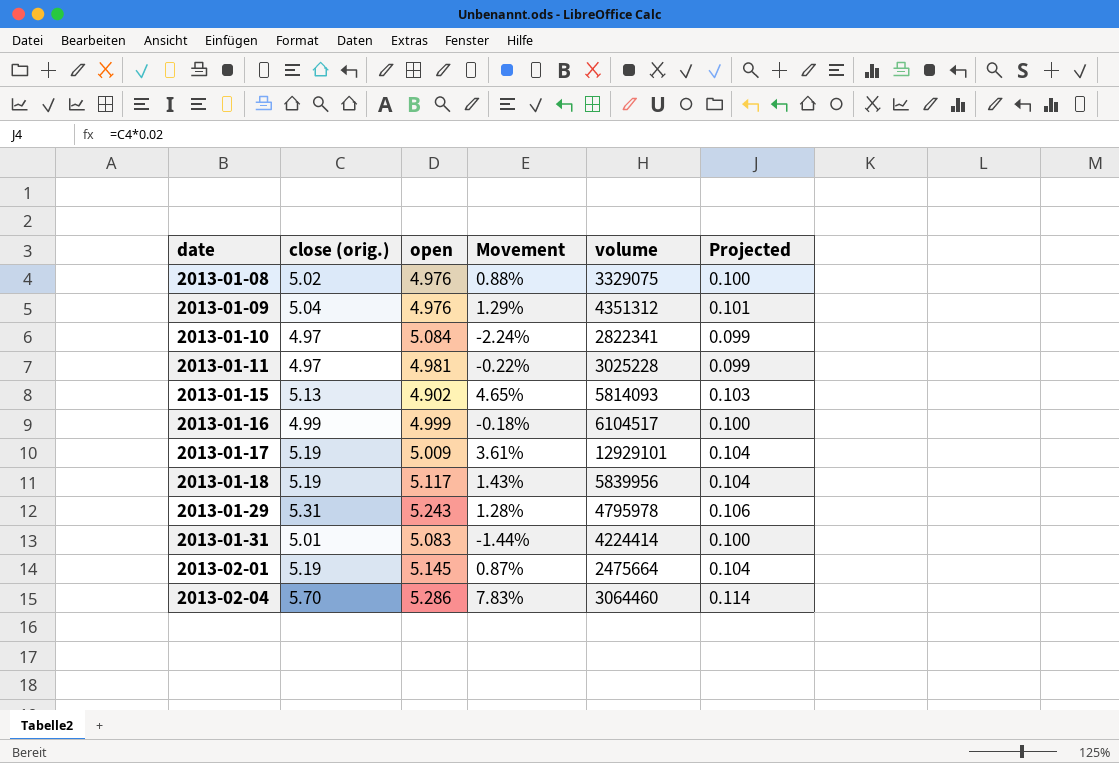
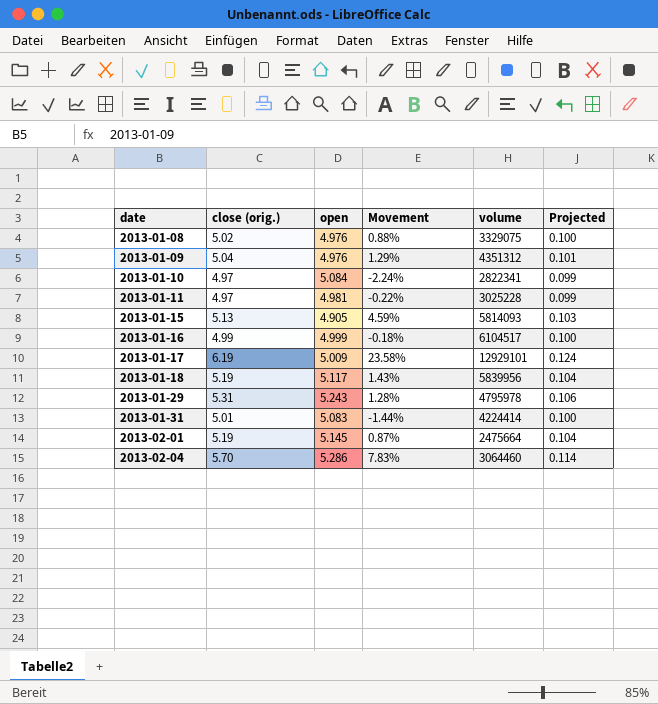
2013-01-15 | open: 4.902 -> 4.905
2013-01-15 | Movement: 4.65% -> 4.59%
2013-01-17 | close (orig.): 5.19 -> 6.19
2013-01-17 | Movement: 3.61% -> 23.58%
2013-01-17 | Projected: 0.104 -> 0.124

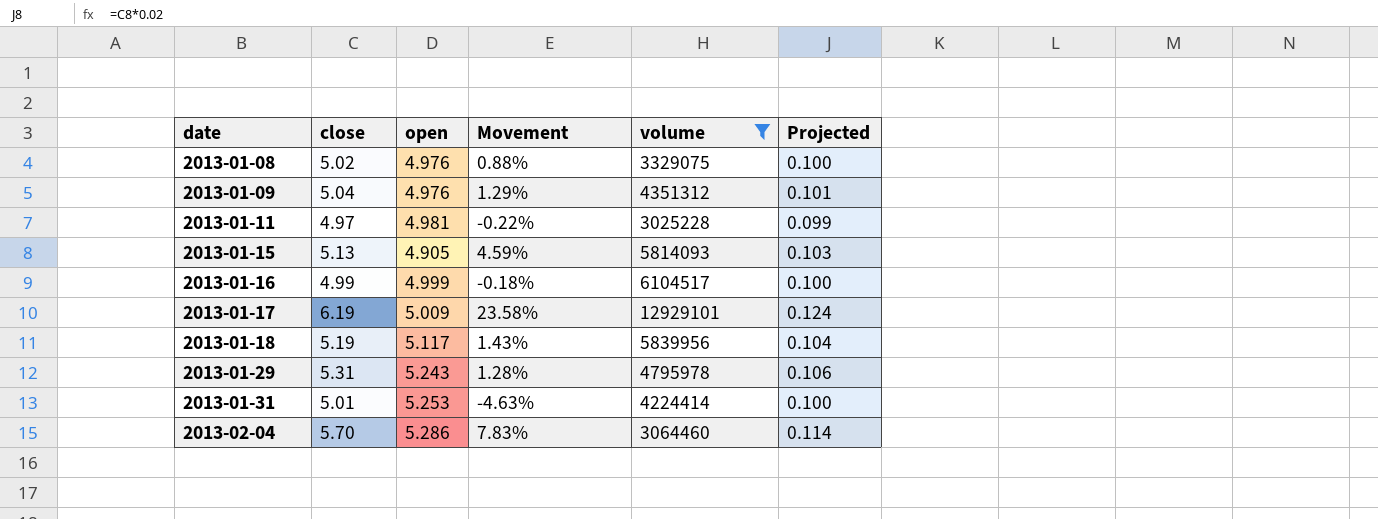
filter: none -> volume >= 3025228
column name: close (orig.) -> close
2013-01-31 | open: 5.083 -> 5.253
2013-01-31 | Movement: -1.44% -> -4.63%

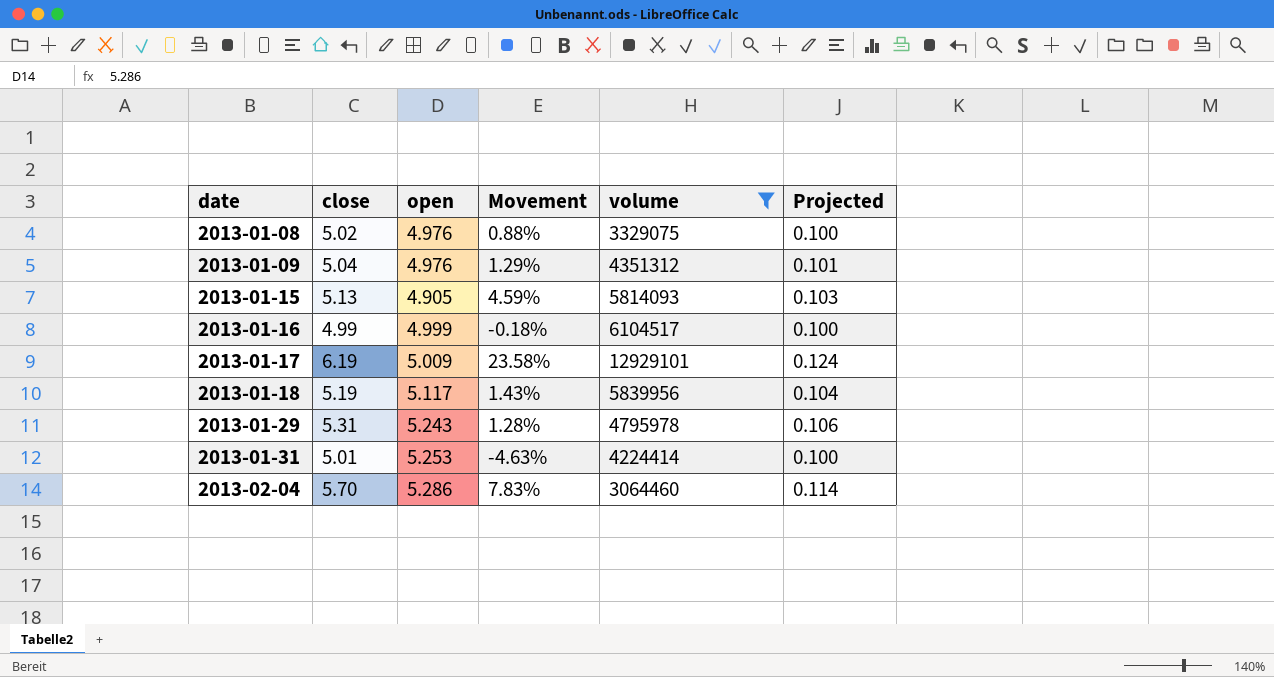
row 2013-01-11: 4.97 | 4.981 | -0.22% | 3025228 | 0.099 -> none

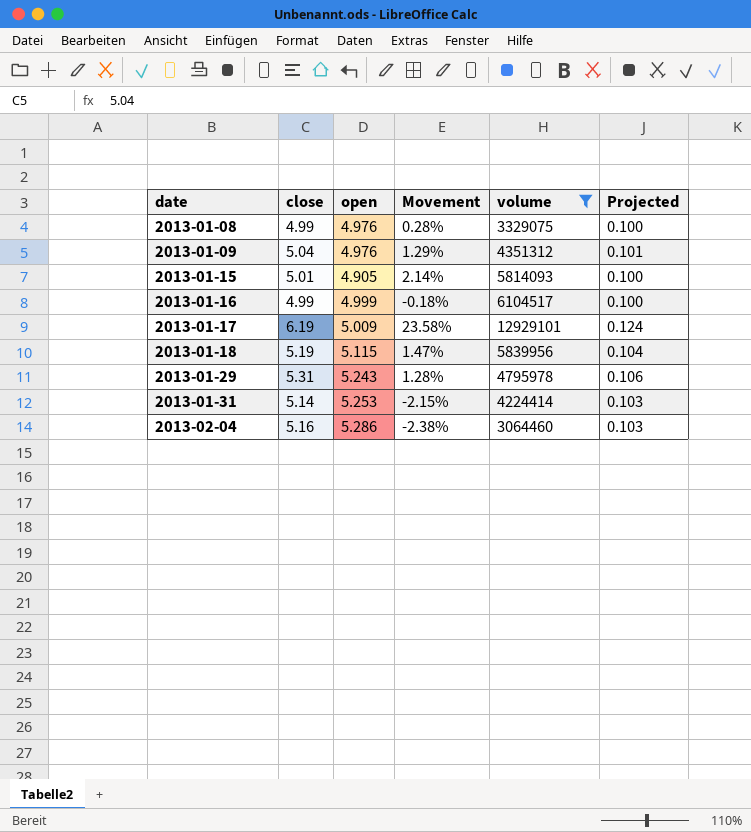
2013-01-08 | close: 5.02 -> 4.99
2013-01-08 | Movement: 0.88% -> 0.28%
2013-01-15 | close: 5.13 -> 5.01
2013-01-15 | Movement: 4.59% -> 2.14%
2013-01-15 | Projected: 0.103 -> 0.100
2013-01-18 | open: 5.117 -> 5.115
2013-01-18 | Movement: 1.43% -> 1.47%
2013-01-31 | close: 5.01 -> 5.14
2013-01-31 | Movement: -4.63% -> -2.15%
2013-01-31 | Projected: 0.100 -> 0.103
2013-02-04 | close: 5.70 -> 5.16
2013-02-04 | Movement: 7.83% -> -2.38%
2013-02-04 | Projected: 0.114 -> 0.103

